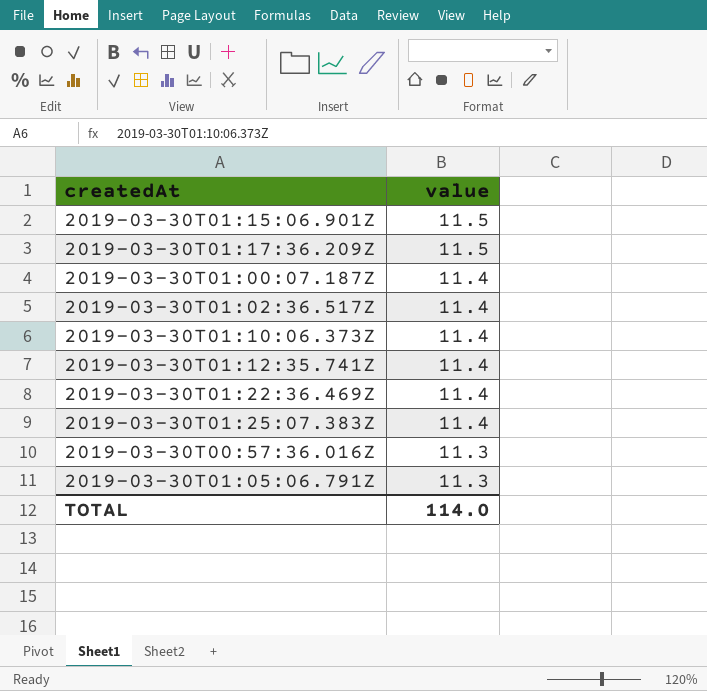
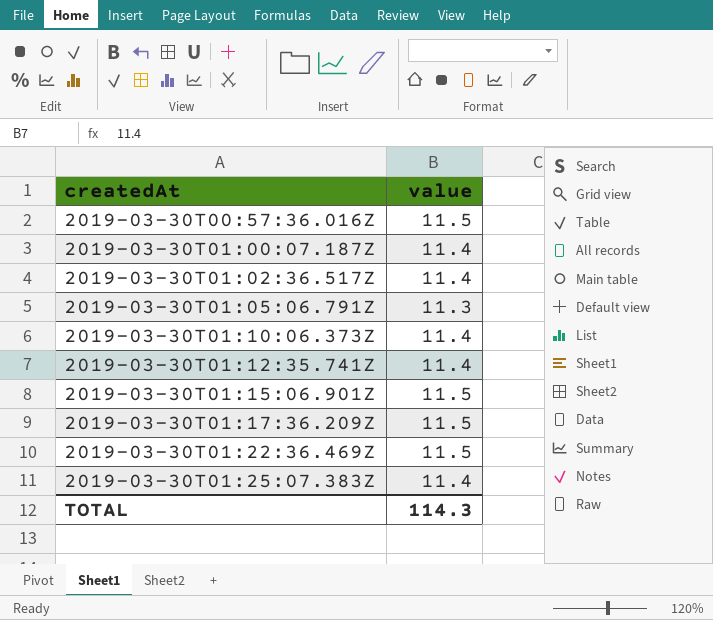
row order: value descending -> createdAt ascending
2019-03-30T00:57:36.016Z | value: 11.3 -> 11.5
2019-03-30T01:22:36.469Z | value: 11.4 -> 11.5
TOTAL | value: 114.0 -> 114.3

